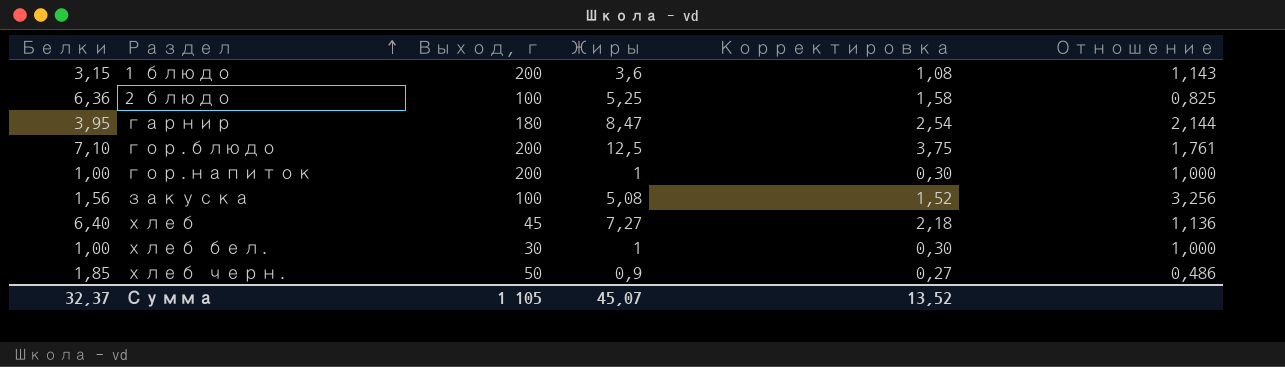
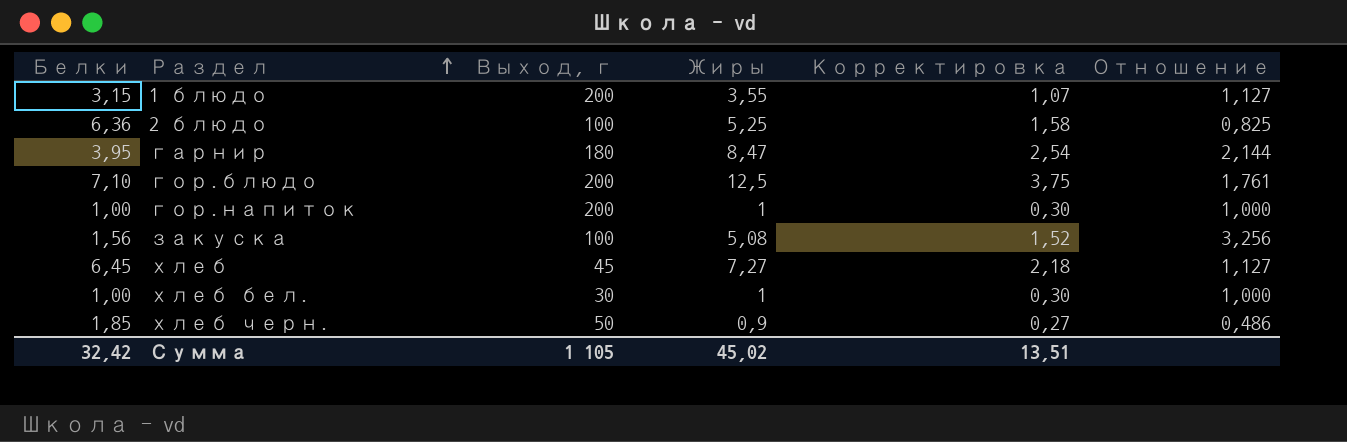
1 блюдо | Жиры: 3,6 -> 3,55
1 блюдо | Корректировка: 1,08 -> 1,07
1 блюдо | Отношение: 1,143 -> 1,127
хлеб | Белки: 6,40 -> 6,45
хлеб | Отношение: 1,136 -> 1,127
Сумма | Белки: 32,37 -> 32,42
Сумма | Жиры: 45,07 -> 45,02
Сумма | Корректировка: 13,52 -> 13,51

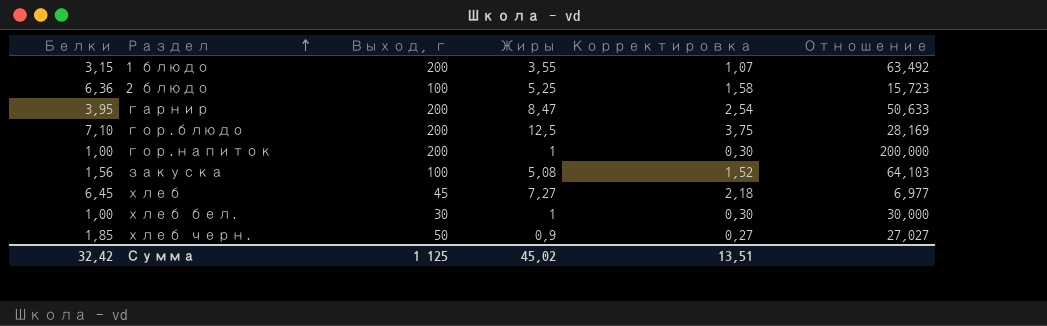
column Отношение | formula: [Жиры] / [Белки] -> [Выход, г] / [Белки]
гарнир | Выход, г: 180 -> 200
Сумма | Выход, г: 1 105 -> 1 125

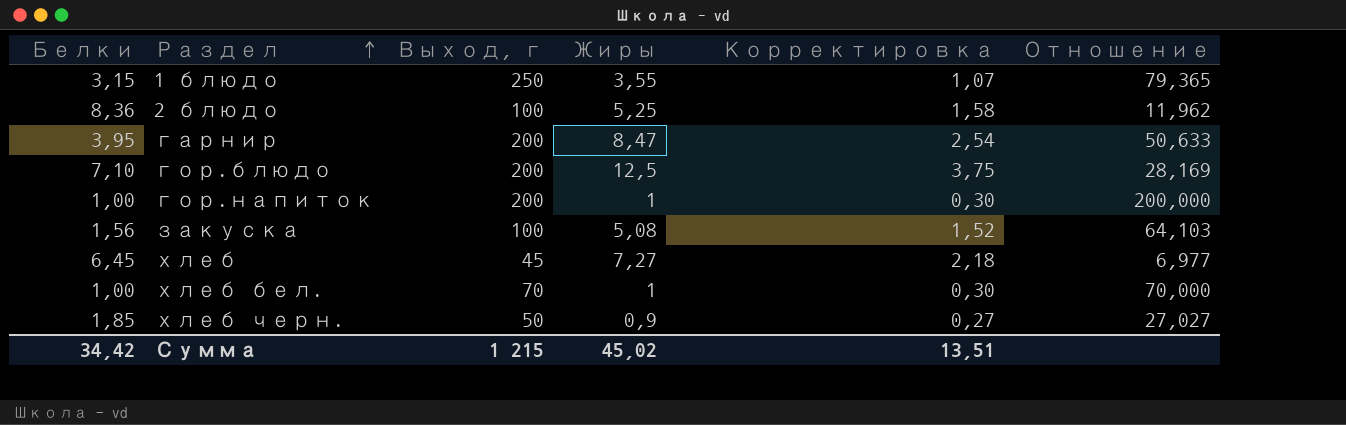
1 блюдо | Выход, г: 200 -> 250
1 блюдо | Отношение: 63,492 -> 79,365
2 блюдо | Белки: 6,36 -> 8,36
2 блюдо | Отношение: 15,723 -> 11,962
хлеб бел. | Выход, г: 30 -> 70
хлеб бел. | Отношение: 30,000 -> 70,000
Сумма | Белки: 32,42 -> 34,42
Сумма | Выход, г: 1 125 -> 1 215

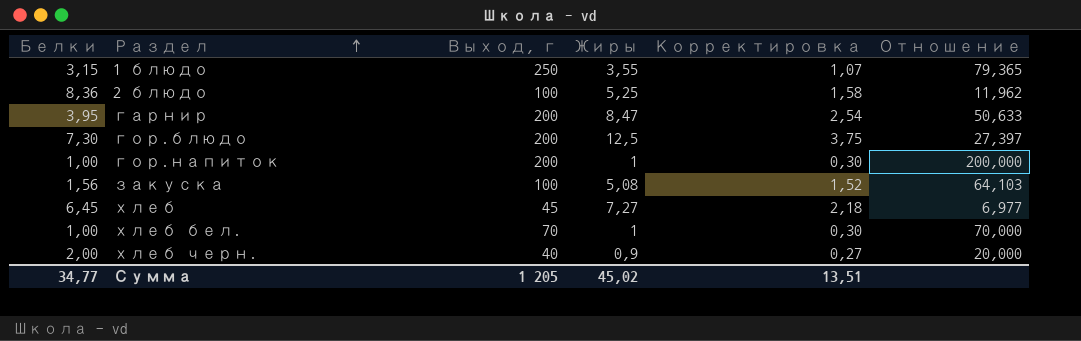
гор.блюдо | Белки: 7,10 -> 7,30
гор.блюдо | Отношение: 28,169 -> 27,397
хлеб черн. | Белки: 1,85 -> 2,00
хлеб черн. | Выход, г: 50 -> 40
хлеб черн. | Отношение: 27,027 -> 20,000
Сумма | Белки: 34,42 -> 34,77
Сумма | Выход, г: 1 215 -> 1 205

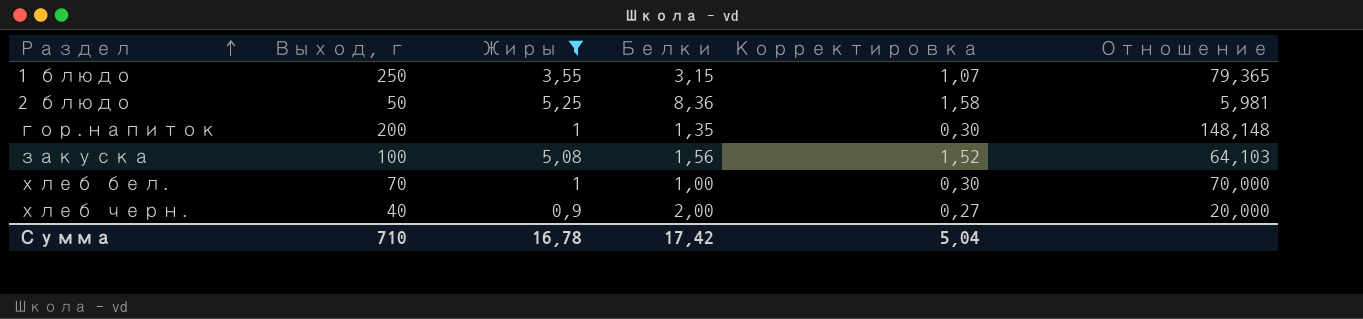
filter: none -> Жиры <= 5,25
column Белки | position: 1 -> 4
2 блюдо | Выход, г: 100 -> 50
2 блюдо | Отношение: 11,962 -> 5,981
гор.напиток | Белки: 1,00 -> 1,35
гор.напиток | Отношение: 200,000 -> 148,148
Сумма | Выход, г: 1 205 -> 710
Сумма | Жиры: 45,02 -> 16,78
Сумма | Белки: 34,77 -> 17,42
Сумма | Корректировка: 13,51 -> 5,04

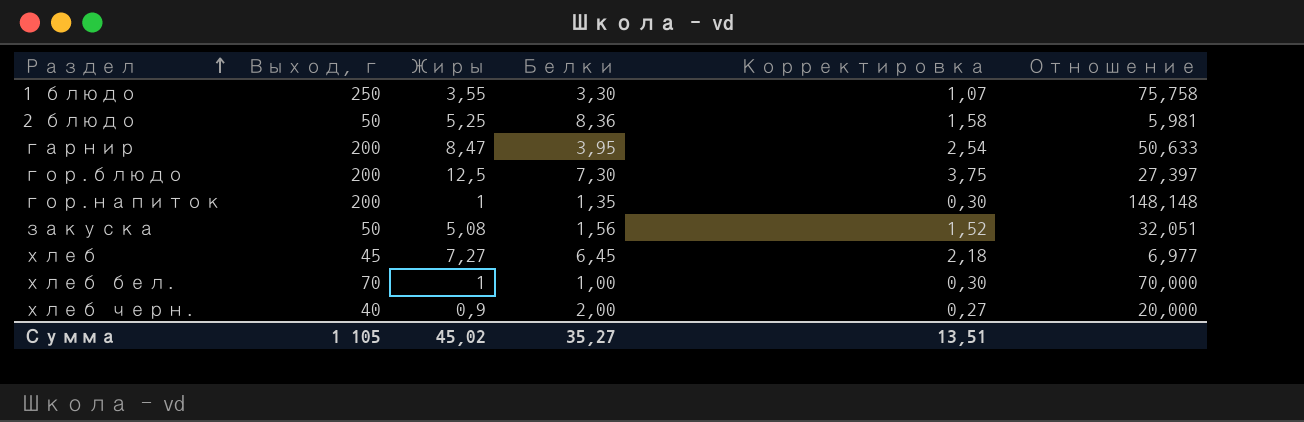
filter: Жиры <= 5,25 -> none
1 блюдо | Белки: 3,15 -> 3,30
1 блюдо | Отношение: 79,365 -> 75,758
закуска | Выход, г: 100 -> 50
закуска | Отношение: 64,103 -> 32,051
Сумма | Выход, г: 710 -> 1 105
Сумма | Жиры: 16,78 -> 45,02
Сумма | Белки: 17,42 -> 35,27
Сумма | Корректировка: 5,04 -> 13,51

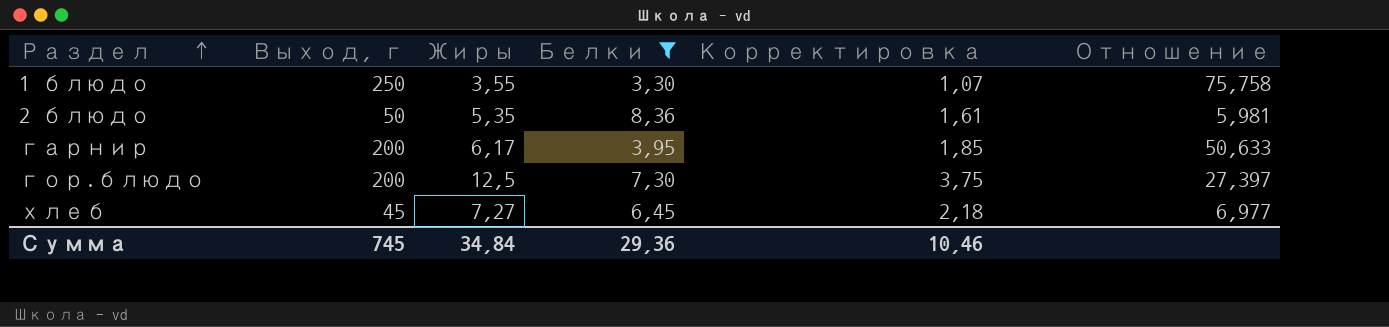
filter: none -> Белки >= 3,30
2 блюдо | Жиры: 5,25 -> 5,35
2 блюдо | Корректировка: 1,58 -> 1,61
гарнир | Жиры: 8,47 -> 6,17
гарнир | Корректировка: 2,54 -> 1,85
Сумма | Выход, г: 1 105 -> 745
Сумма | Жиры: 45,02 -> 34,84
Сумма | Белки: 35,27 -> 29,36
Сумма | Корректировка: 13,51 -> 10,46

